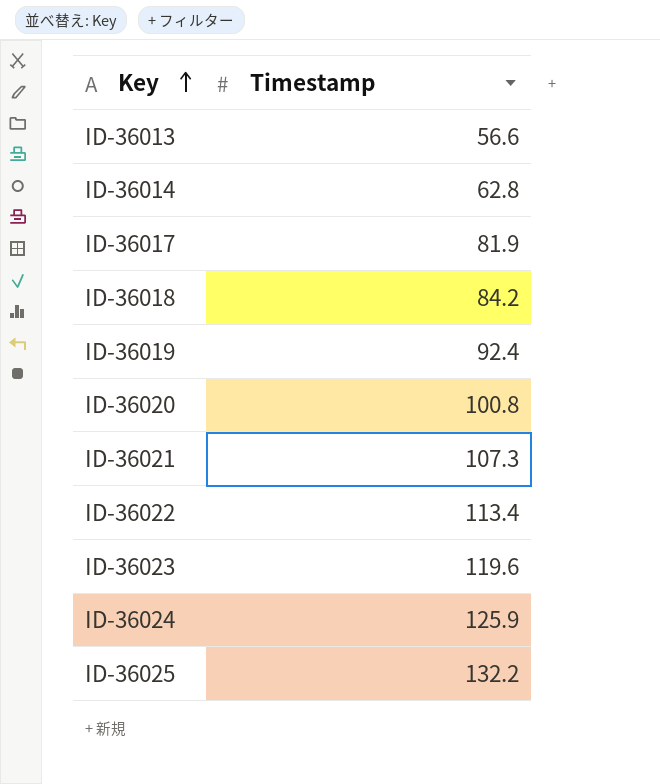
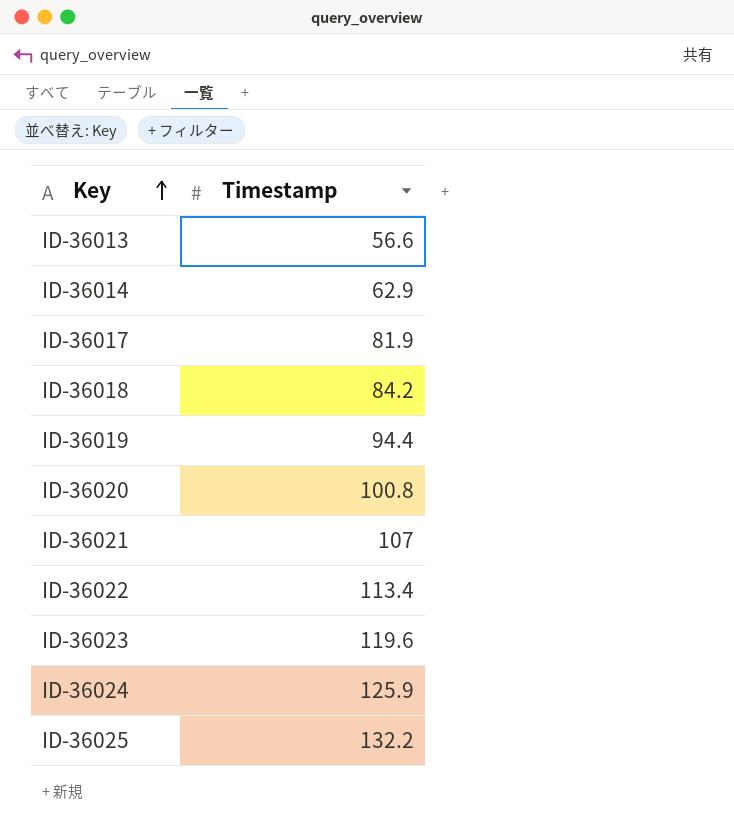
ID-36014 | Timestamp: 62.8 -> 62.9
ID-36019 | Timestamp: 92.4 -> 94.4
ID-36021 | Timestamp: 107.3 -> 107

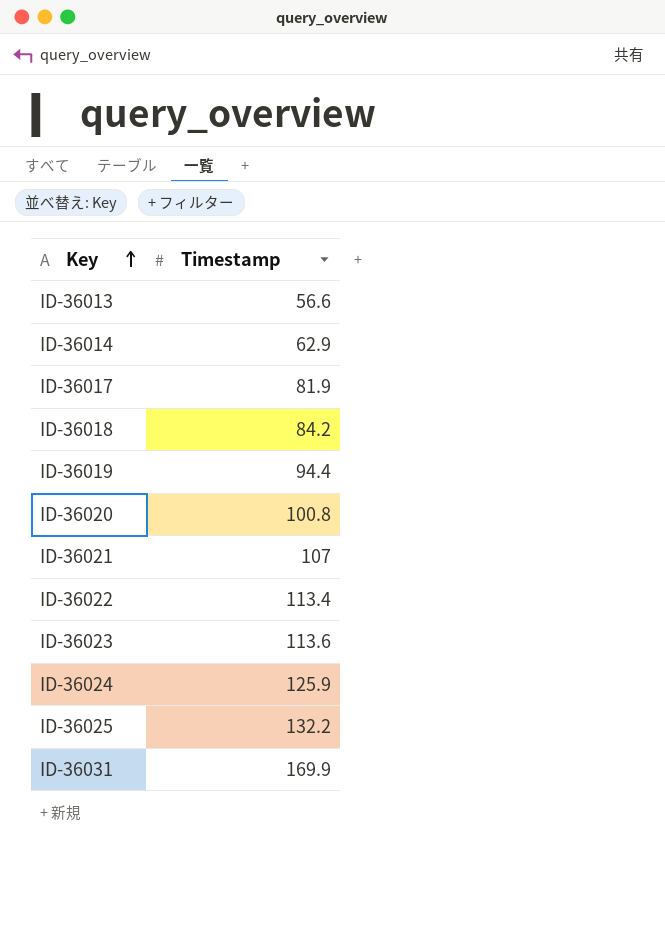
ID-36023 | Timestamp: 119.6 -> 113.6
row ID-36031: none -> 169.9

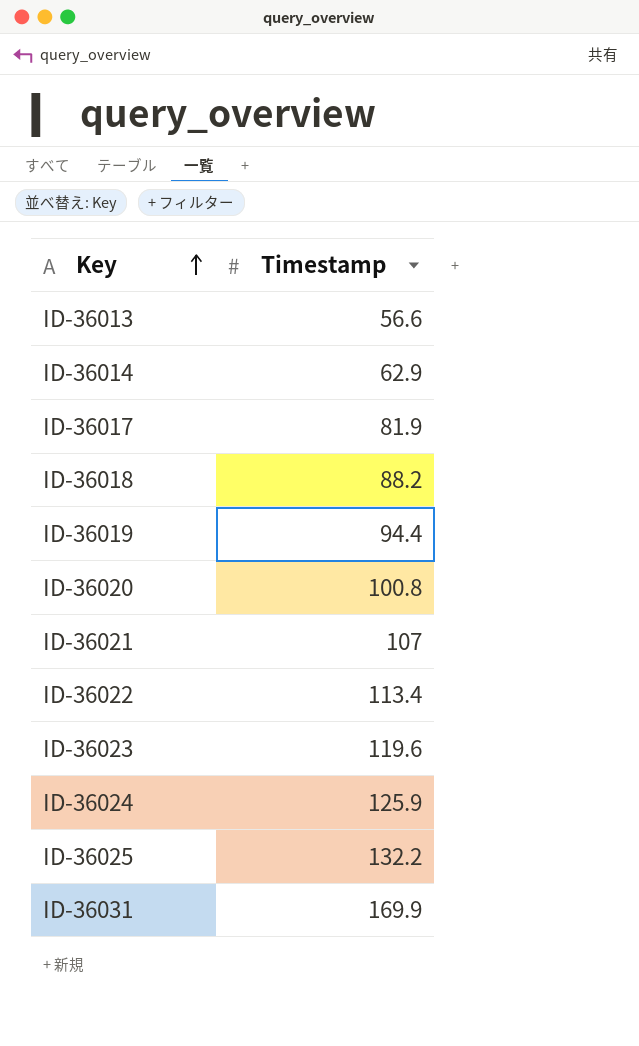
ID-36018 | Timestamp: 84.2 -> 88.2
ID-36023 | Timestamp: 113.6 -> 119.6

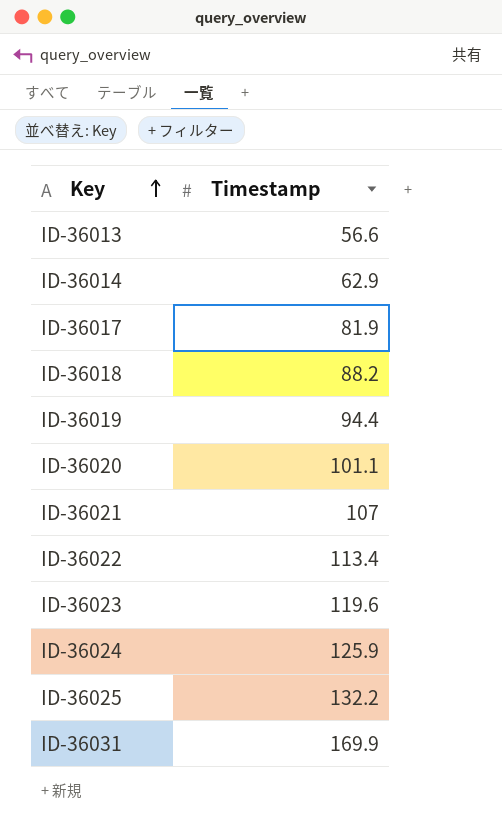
ID-36020 | Timestamp: 100.8 -> 101.1

